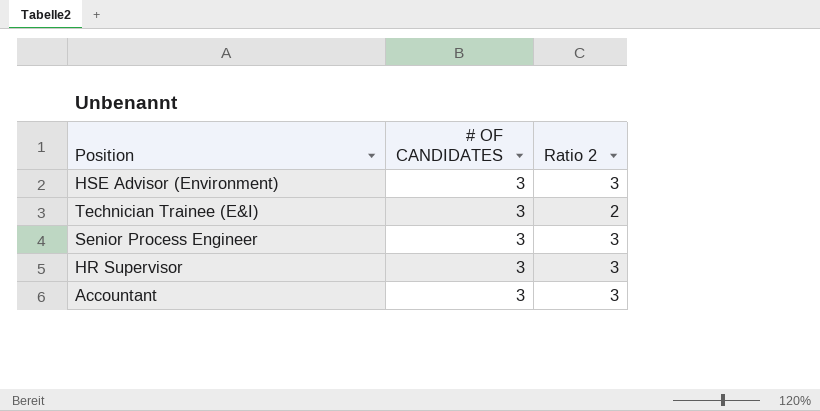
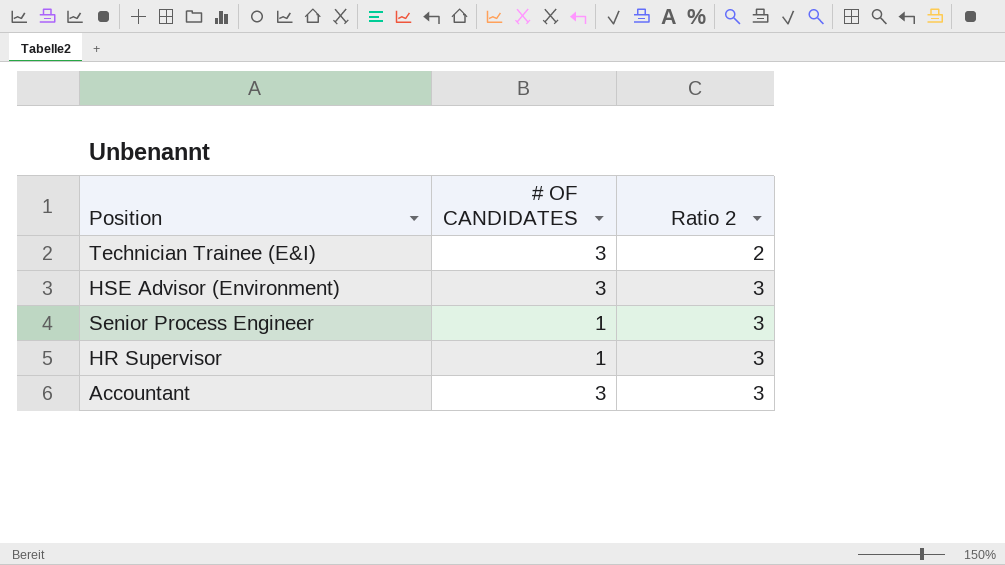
row order: none -> Ratio 2 ascending
Senior Process Engineer | # OF CANDIDATES: 3 -> 1
HR Supervisor | # OF CANDIDATES: 3 -> 1

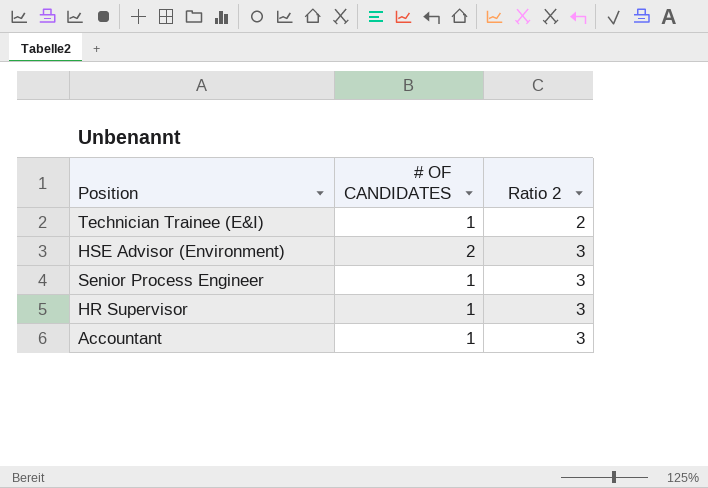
Technician Trainee (E&I) | # OF CANDIDATES: 3 -> 1
HSE Advisor (Environment) | # OF CANDIDATES: 3 -> 2
Accountant | # OF CANDIDATES: 3 -> 1

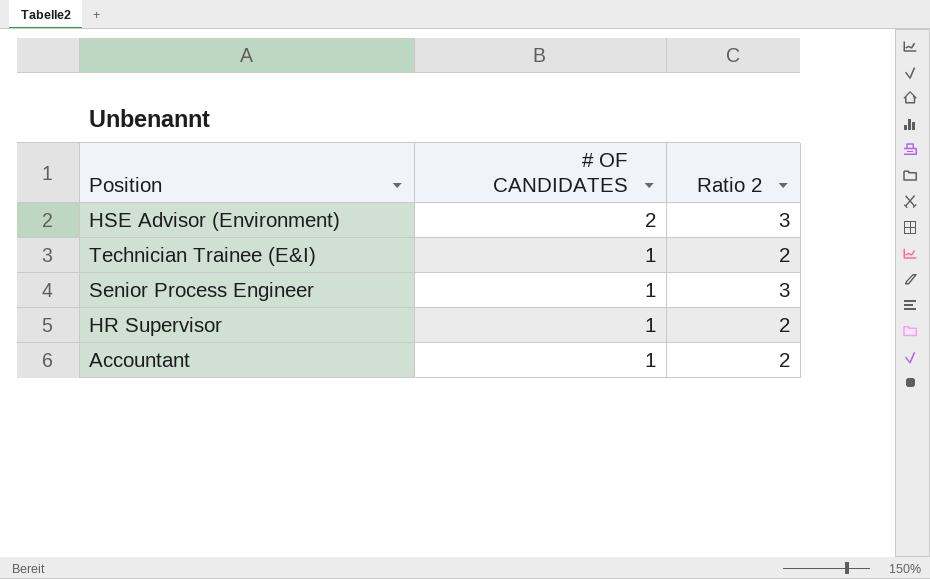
row order: Ratio 2 ascending -> # OF CANDIDATES descending
HR Supervisor | Ratio 2: 3 -> 2
Accountant | Ratio 2: 3 -> 2

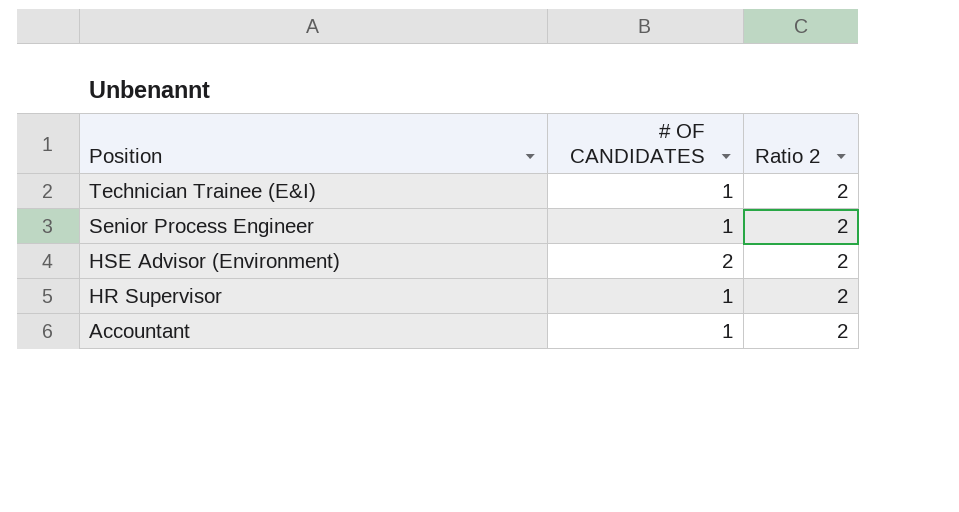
row order: # OF CANDIDATES descending -> Position descending
Senior Process Engineer | Ratio 2: 3 -> 2
HSE Advisor (Environment) | Ratio 2: 3 -> 2

